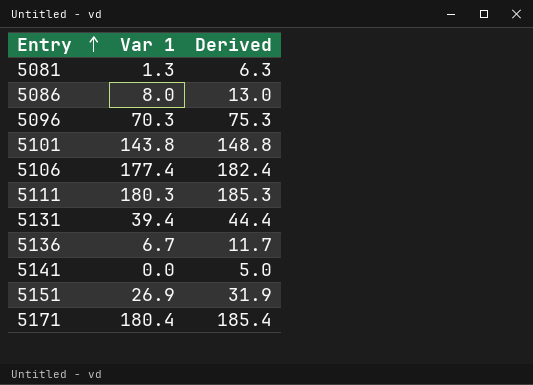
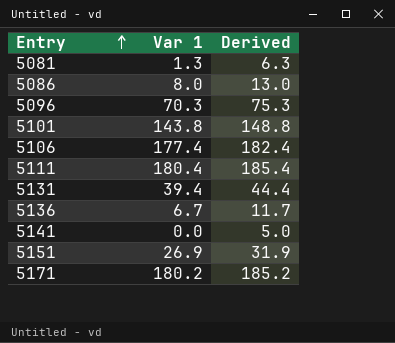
5111 | Var 1: 180.3 -> 180.4
5111 | Derived: 185.3 -> 185.4
5171 | Var 1: 180.4 -> 180.2
5171 | Derived: 185.4 -> 185.2

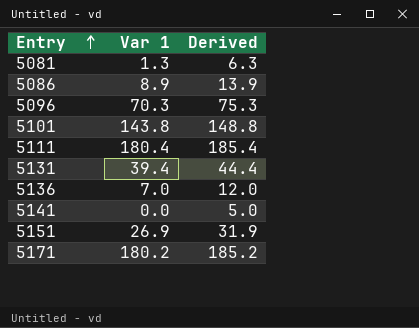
row 5106: 177.4 | 182.4 -> none
5086 | Var 1: 8.0 -> 8.9
5086 | Derived: 13.0 -> 13.9
5136 | Var 1: 6.7 -> 7.0
5136 | Derived: 11.7 -> 12.0

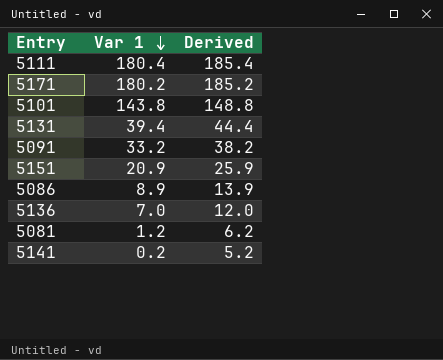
row order: Entry ascending -> Var 1 descending
row 5096: 70.3 | 75.3 -> none
row 5091: none -> 33.2 | 38.2
5151 | Var 1: 26.9 -> 20.9
5151 | Derived: 31.9 -> 25.9
5081 | Var 1: 1.3 -> 1.2
5081 | Derived: 6.3 -> 6.2
5141 | Var 1: 0.0 -> 0.2
5141 | Derived: 5.0 -> 5.2

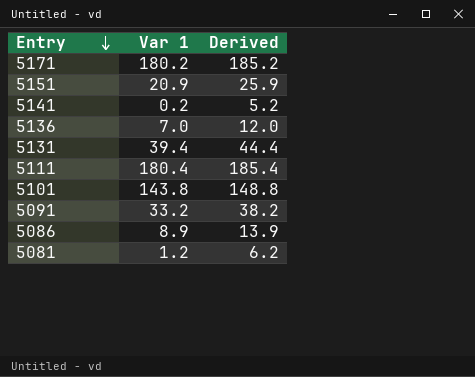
row order: Var 1 descending -> Entry descending

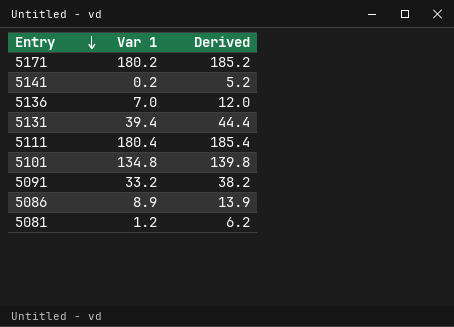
row 5151: 20.9 | 25.9 -> none
5101 | Var 1: 143.8 -> 134.8
5101 | Derived: 148.8 -> 139.8

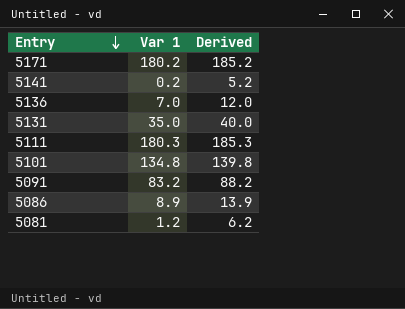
5131 | Var 1: 39.4 -> 35.0
5131 | Derived: 44.4 -> 40.0
5111 | Var 1: 180.4 -> 180.3
5111 | Derived: 185.4 -> 185.3
5091 | Var 1: 33.2 -> 83.2
5091 | Derived: 38.2 -> 88.2

